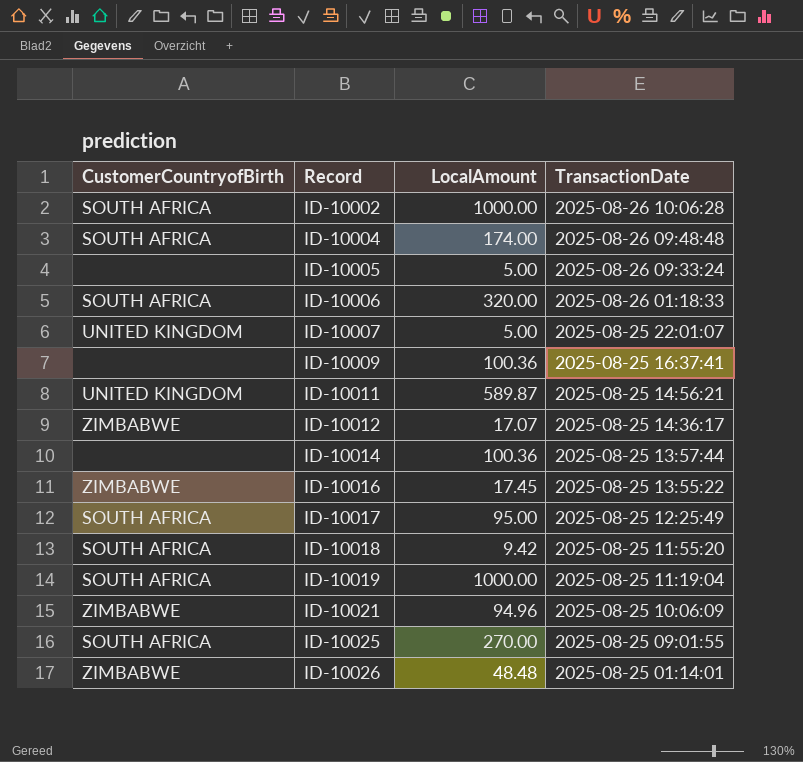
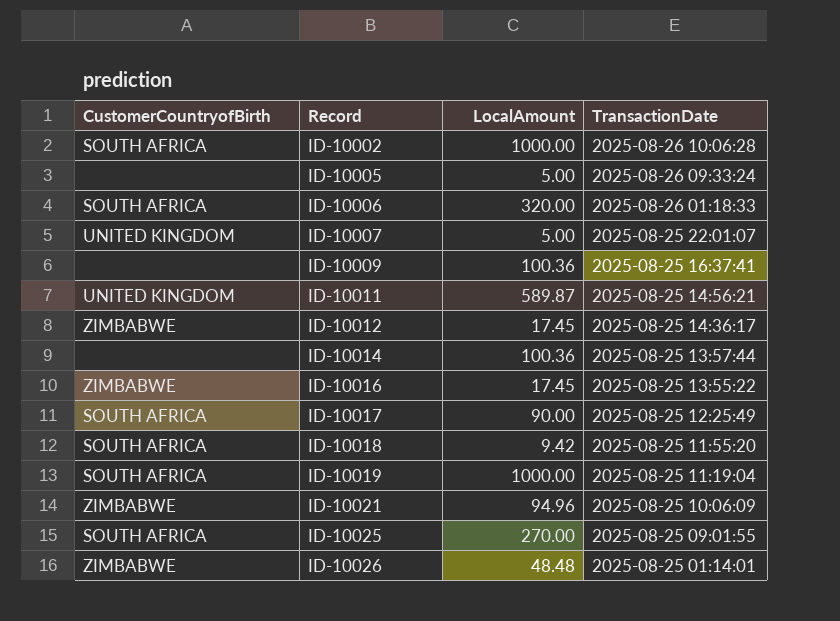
row ID-10004: SOUTH AFRICA | 174.00 | 2025-08-26 09:48:48 -> none
ID-10012 | LocalAmount: 17.07 -> 17.45
ID-10017 | LocalAmount: 95.00 -> 90.00

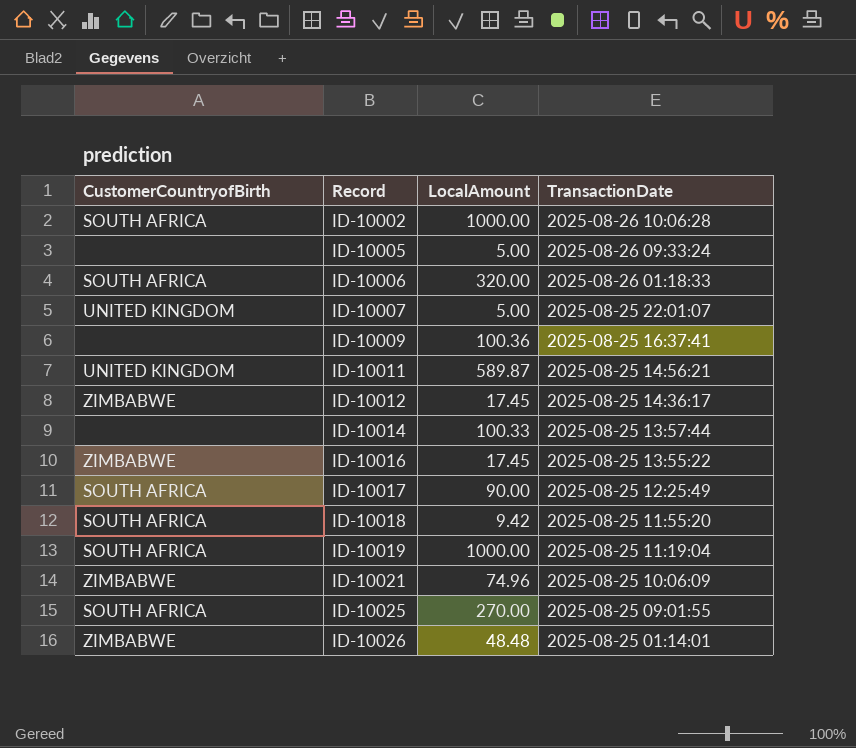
ID-10014 | LocalAmount: 100.36 -> 100.33
ID-10021 | LocalAmount: 94.96 -> 74.96

